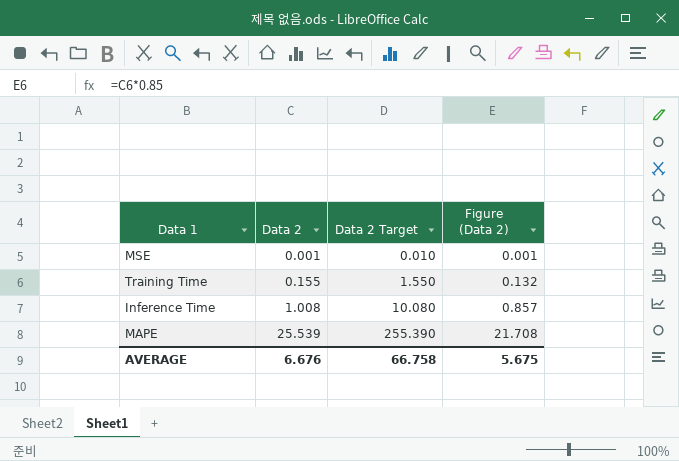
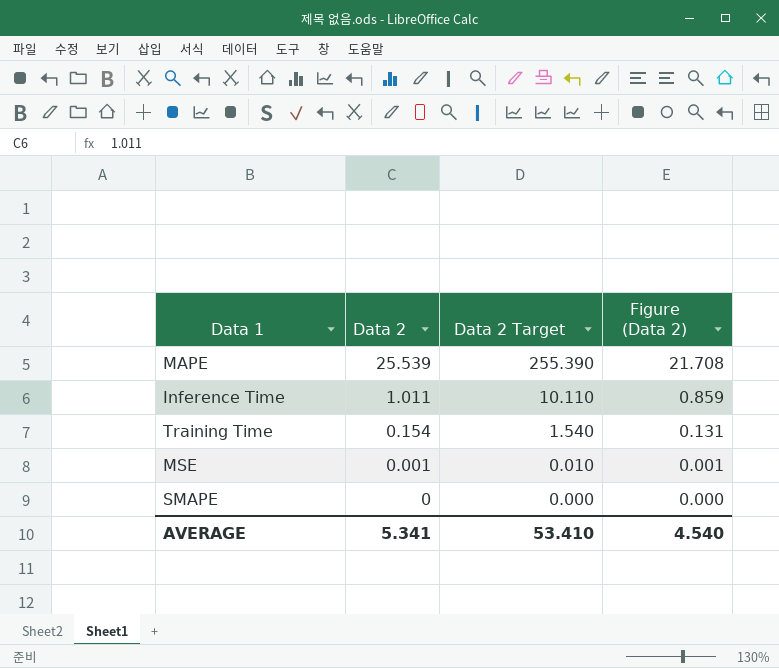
row order: Data 2 ascending -> Data 2 descending
Inference Time | Data 2: 1.008 -> 1.011
Inference Time | Data 2 Target: 10.080 -> 10.110
Inference Time | Figure (Data 2): 0.857 -> 0.859
Training Time | Data 2: 0.155 -> 0.154
Training Time | Data 2 Target: 1.550 -> 1.540
Training Time | Figure (Data 2): 0.132 -> 0.131
row SMAPE: none -> 0 | 0.000 | 0.000
AVERAGE | Data 2: 6.676 -> 5.341
AVERAGE | Data 2 Target: 66.758 -> 53.410
AVERAGE | Figure (Data 2): 5.675 -> 4.540

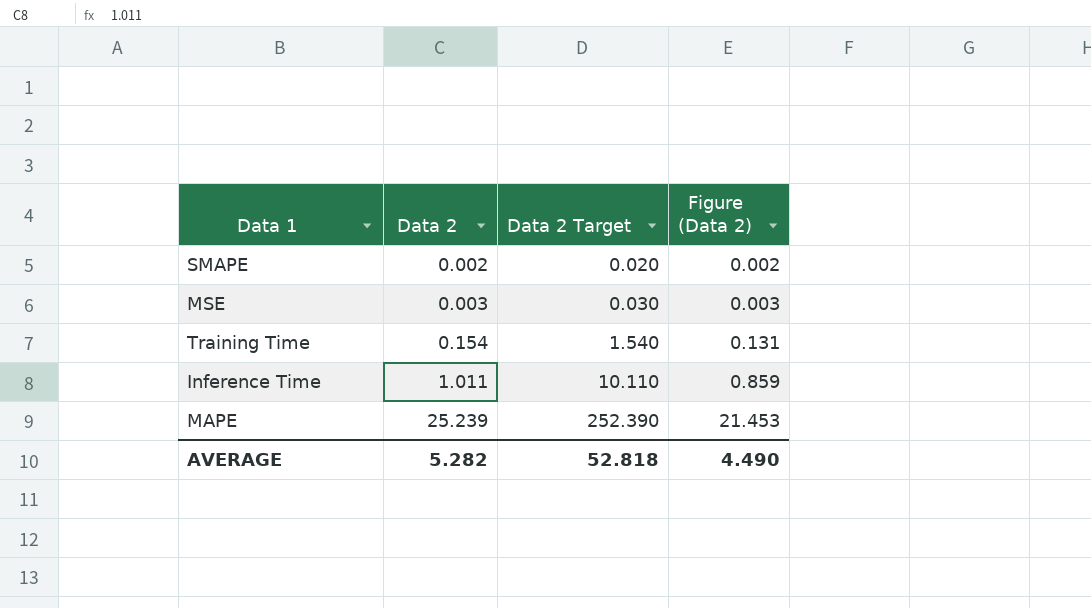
row order: Data 2 descending -> Data 2 ascending
SMAPE | Data 2: 0 -> 0.002
SMAPE | Data 2 Target: 0.000 -> 0.020
SMAPE | Figure (Data 2): 0.000 -> 0.002
MSE | Data 2: 0.001 -> 0.003
MSE | Data 2 Target: 0.010 -> 0.030
MSE | Figure (Data 2): 0.001 -> 0.003
MAPE | Data 2: 25.539 -> 25.239
MAPE | Data 2 Target: 255.390 -> 252.390
MAPE | Figure (Data 2): 21.708 -> 21.453
AVERAGE | Data 2: 5.341 -> 5.282
AVERAGE | Data 2 Target: 53.410 -> 52.818
AVERAGE | Figure (Data 2): 4.540 -> 4.490

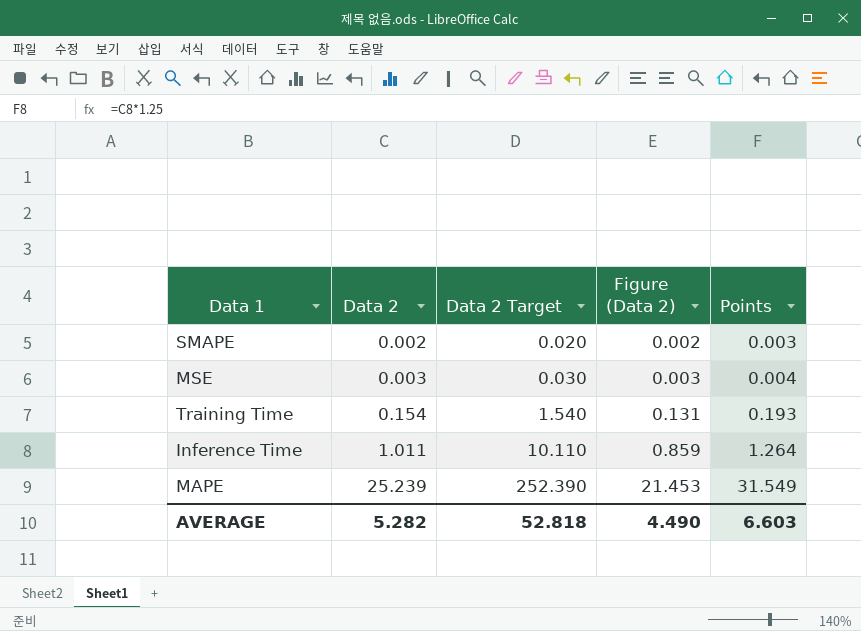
column Points | formula: none -> [Data 2] * 1.25

